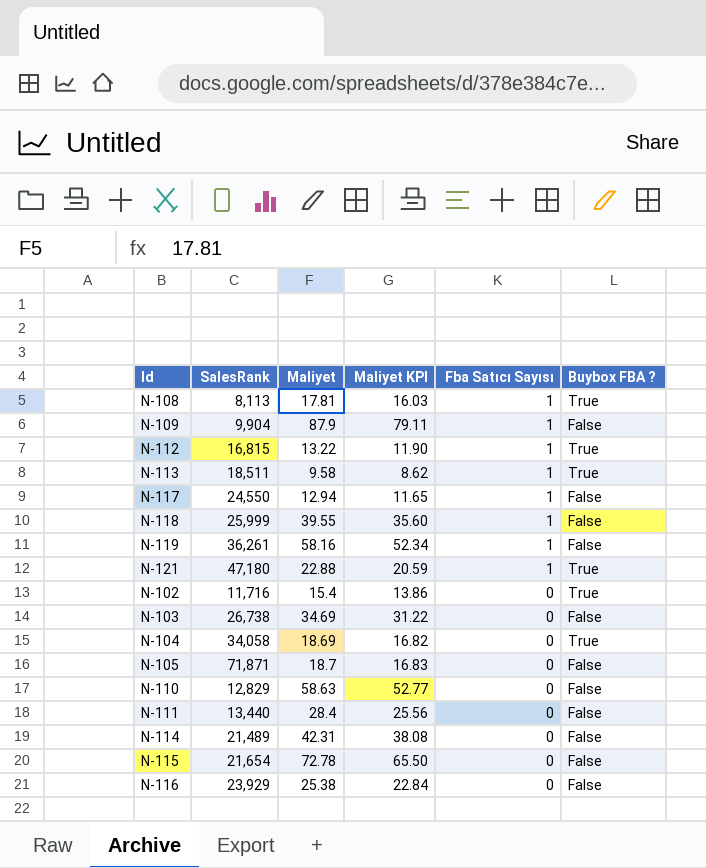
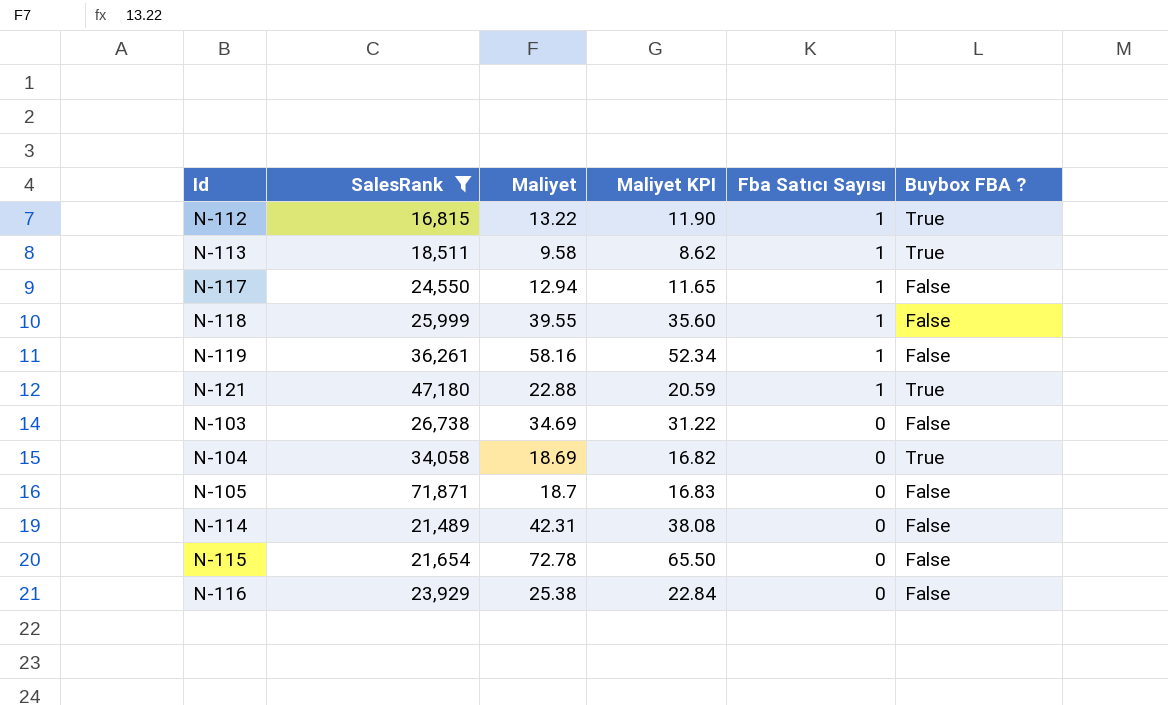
filter: none -> SalesRank >= 16,815

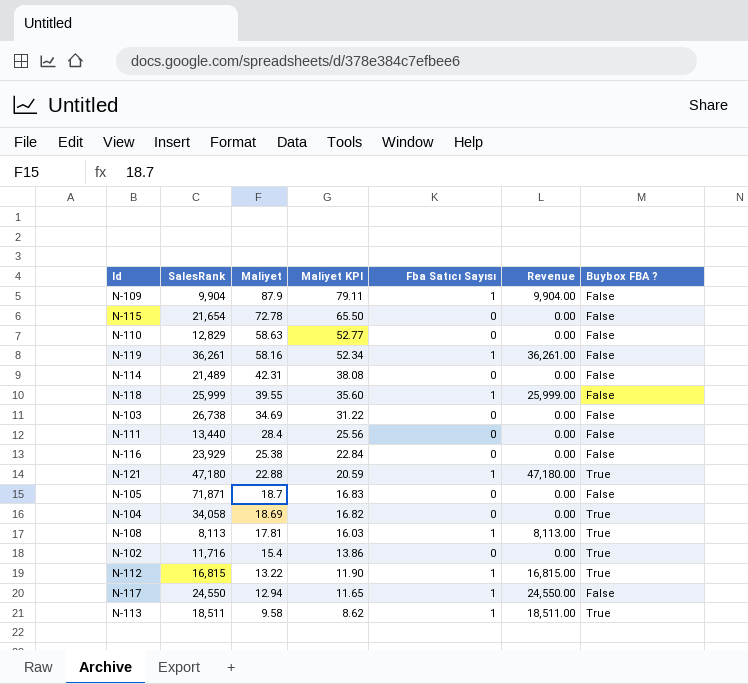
filter: SalesRank >= 16,815 -> none
row order: Fba Satıcı Sayısı descending -> Maliyet descending
column Revenue | formula: none -> [SalesRank] * [Fba Satıcı Sayısı]

